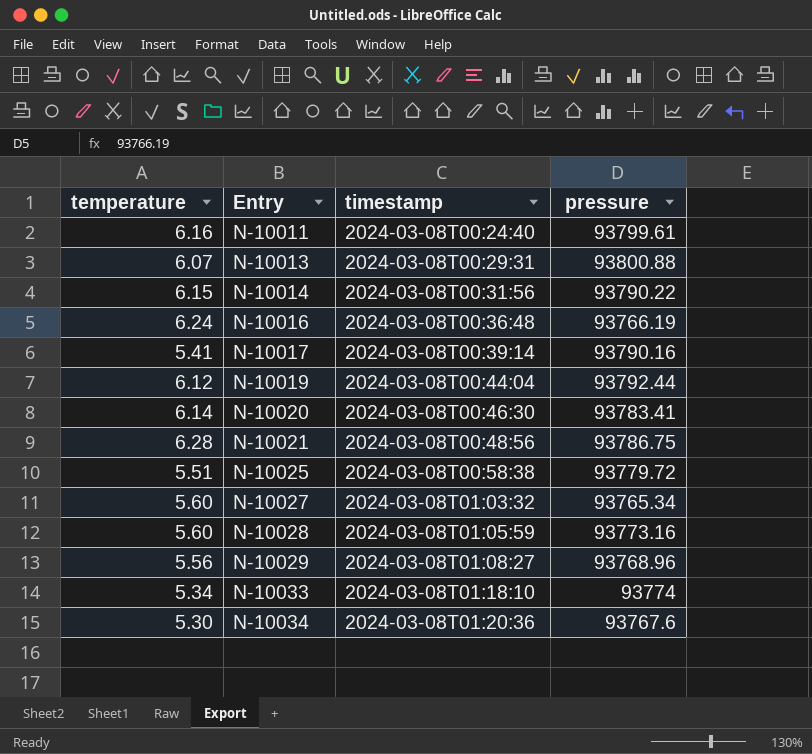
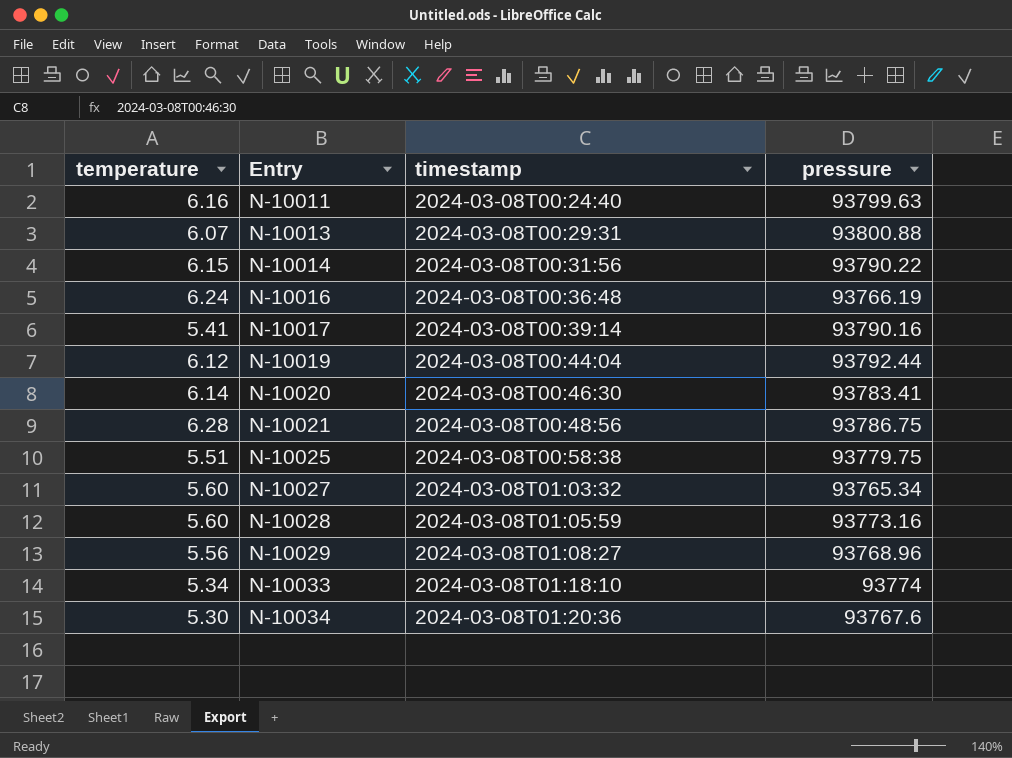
N-10011 | pressure: 93799.61 -> 93799.63
N-10025 | pressure: 93779.72 -> 93779.75

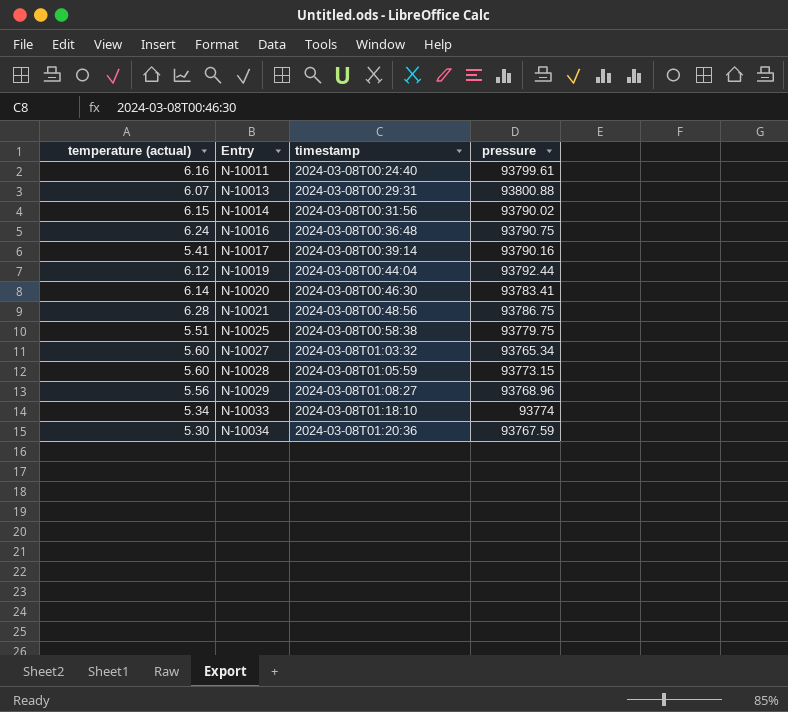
column name: temperature -> temperature (actual)
N-10011 | pressure: 93799.63 -> 93799.61
N-10014 | pressure: 93790.22 -> 93790.02
N-10016 | pressure: 93766.19 -> 93790.75
N-10028 | pressure: 93773.16 -> 93773.15
N-10034 | pressure: 93767.6 -> 93767.59

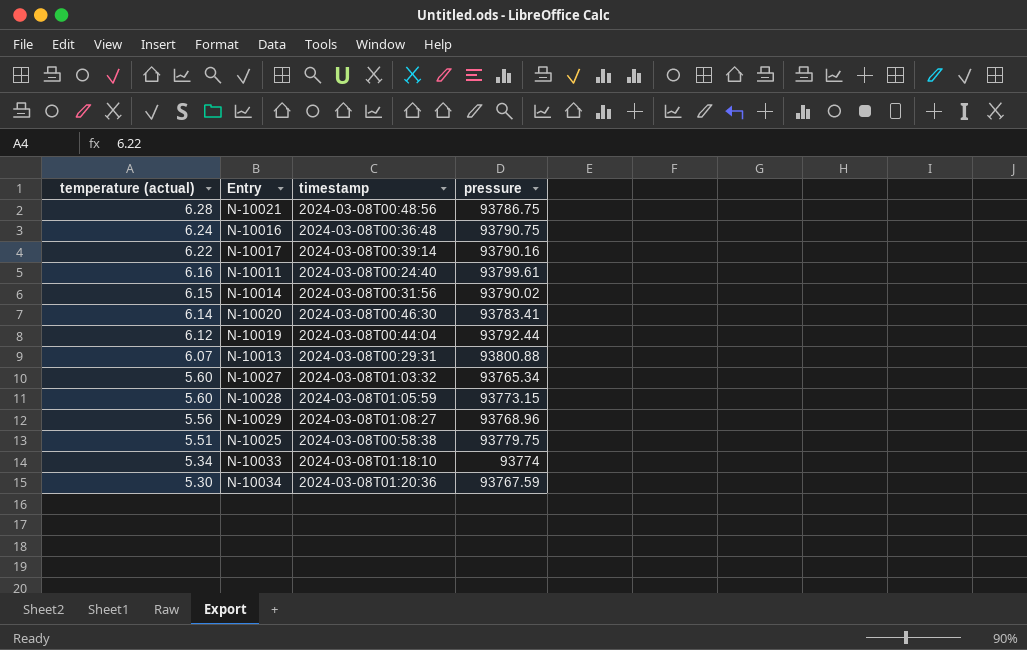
row order: Entry ascending -> temperature (actual) descending
N-10017 | temperature (actual): 5.41 -> 6.22

